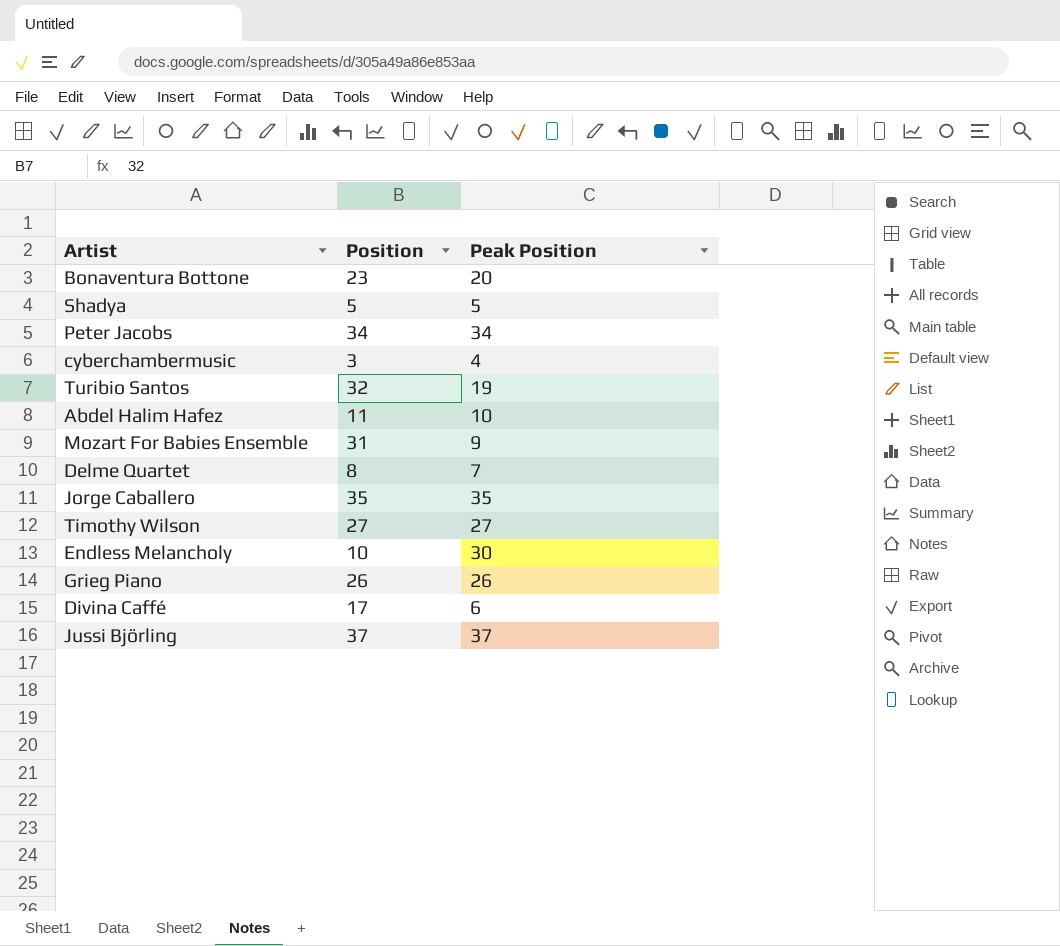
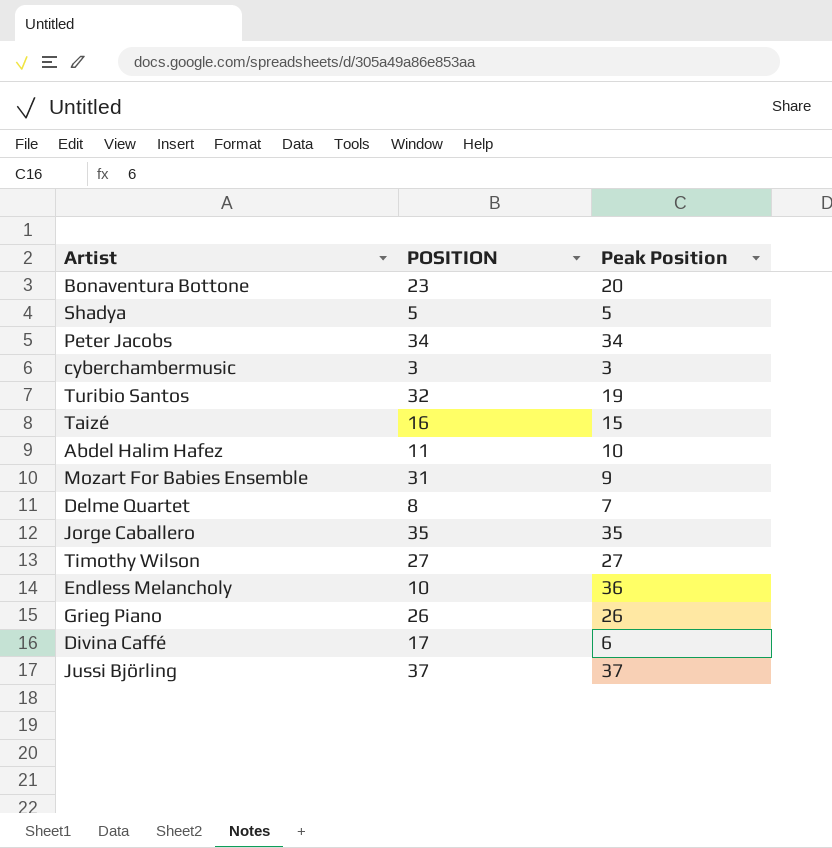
column name: Position -> POSITION
cyberchambermusic | Peak Position: 4 -> 3
row Taizé: none -> 16 | 15
Endless Melancholy | Peak Position: 30 -> 36

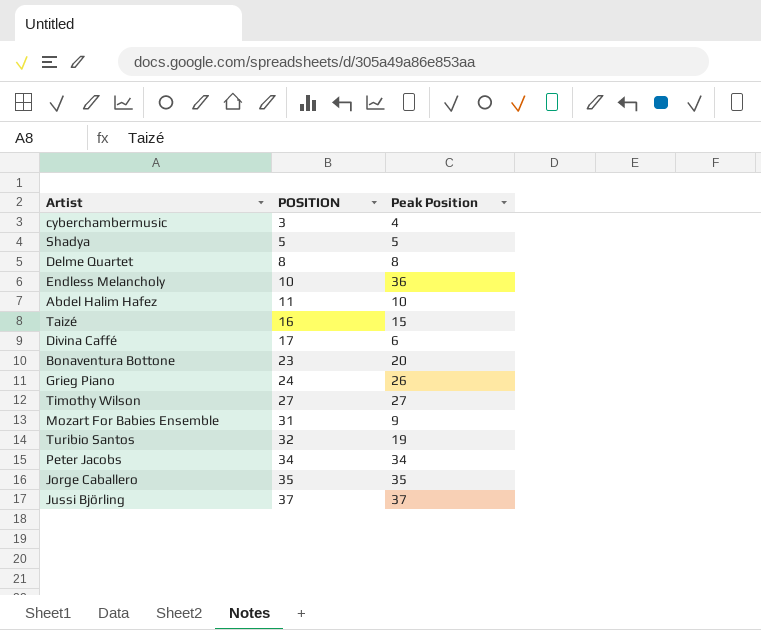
row order: none -> POSITION ascending
cyberchambermusic | Peak Position: 3 -> 4
Delme Quartet | Peak Position: 7 -> 8
Grieg Piano | POSITION: 26 -> 24

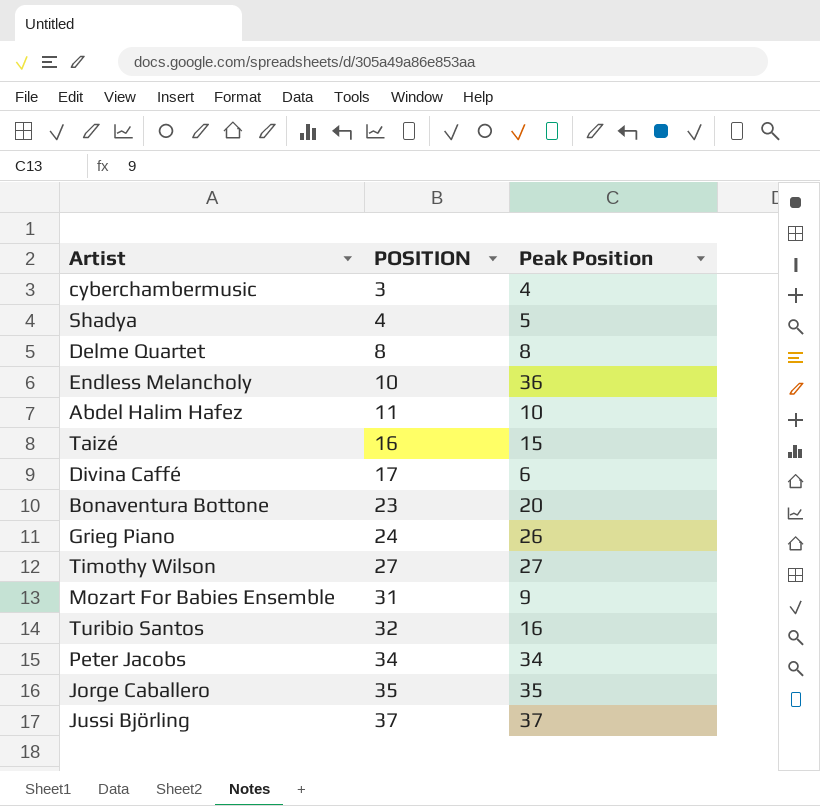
Shadya | POSITION: 5 -> 4
Turibio Santos | Peak Position: 19 -> 16

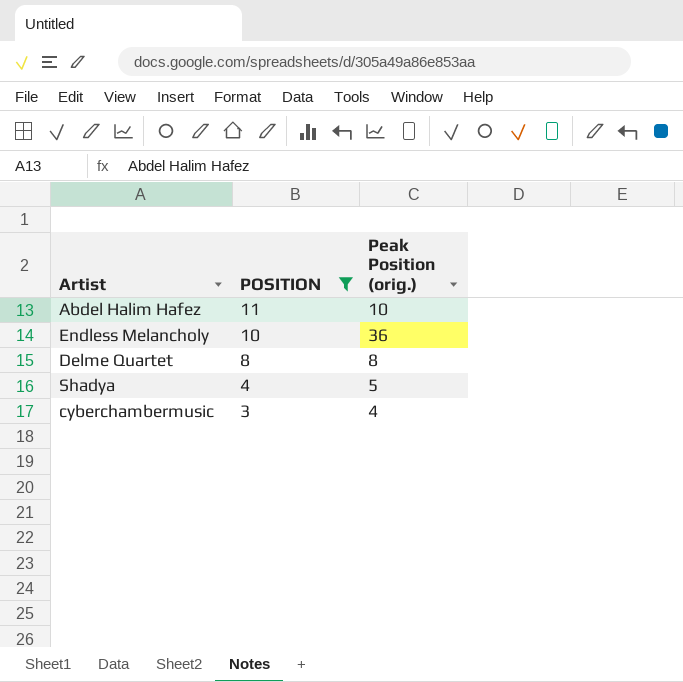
filter: none -> POSITION <= 11
row order: POSITION ascending -> POSITION descending
column name: Peak Position -> Peak Position (orig.)

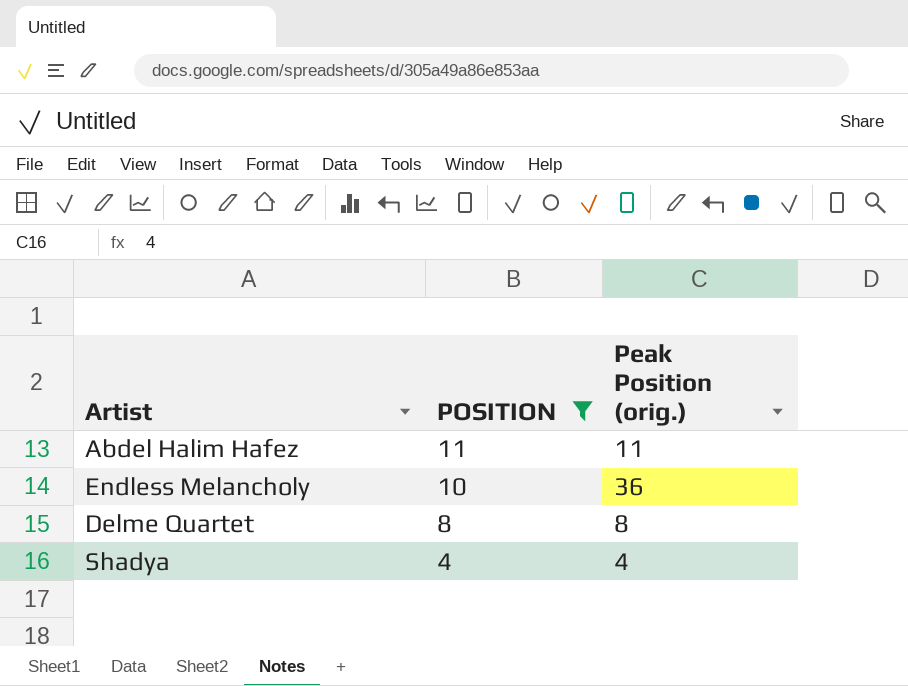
row cyberchambermusic: 3 | 4 -> none
Abdel Halim Hafez | Peak Position (orig.): 10 -> 11
Shadya | Peak Position (orig.): 5 -> 4

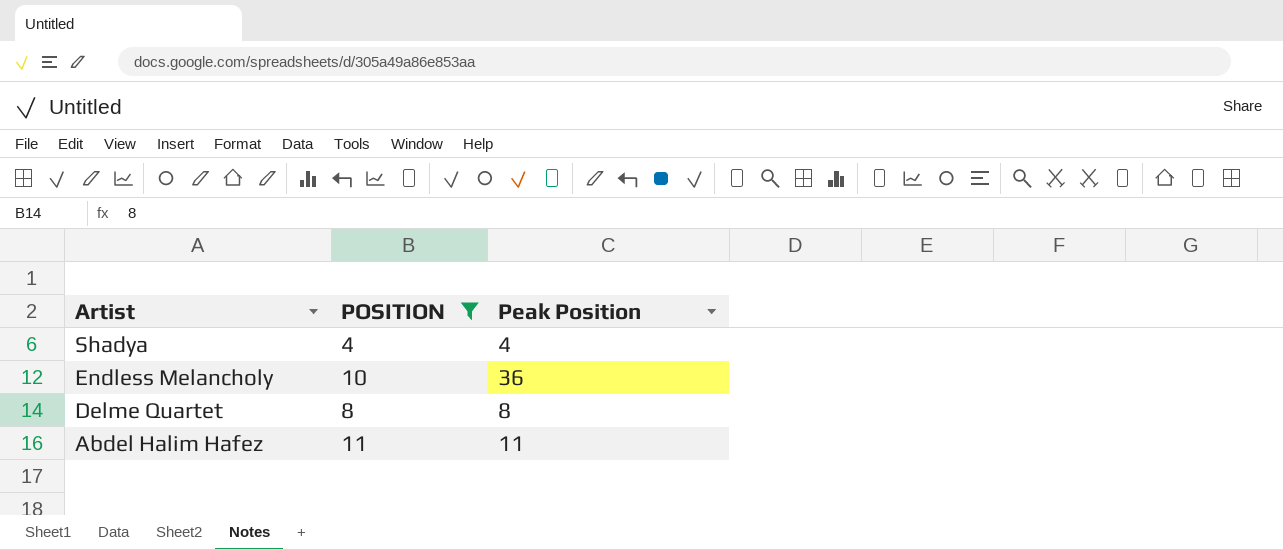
row order: POSITION descending -> Artist descending
column name: Peak Position (orig.) -> Peak Position

